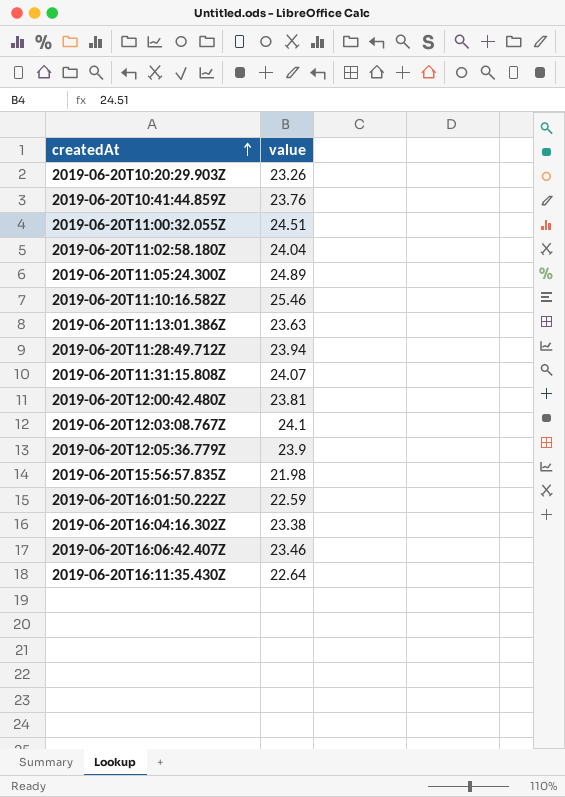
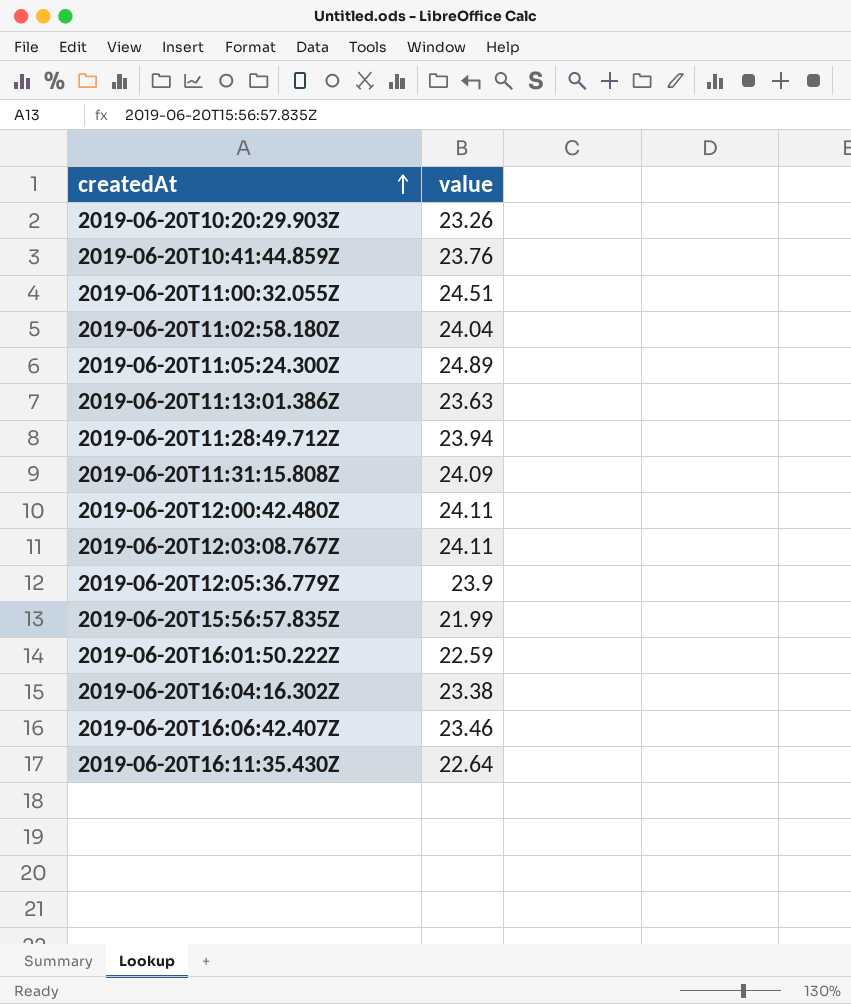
row 2019-06-20T11:10:16.582Z: 25.46 -> none
2019-06-20T11:31:15.808Z | value: 24.07 -> 24.09
2019-06-20T12:00:42.480Z | value: 23.81 -> 24.11
2019-06-20T12:03:08.767Z | value: 24.1 -> 24.11
2019-06-20T15:56:57.835Z | value: 21.98 -> 21.99

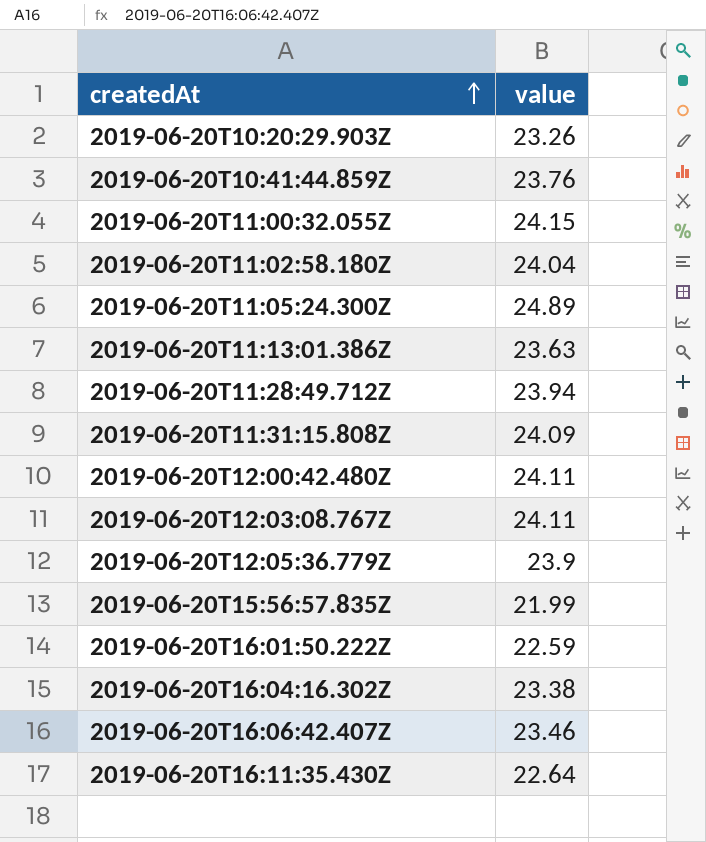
2019-06-20T11:00:32.055Z | value: 24.51 -> 24.15

